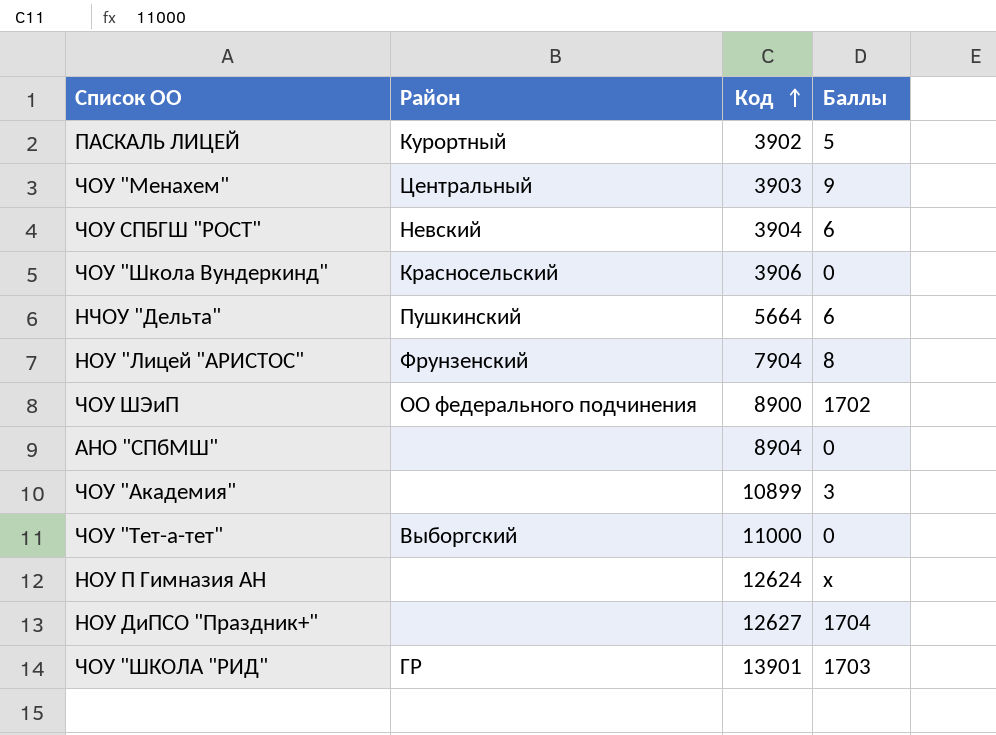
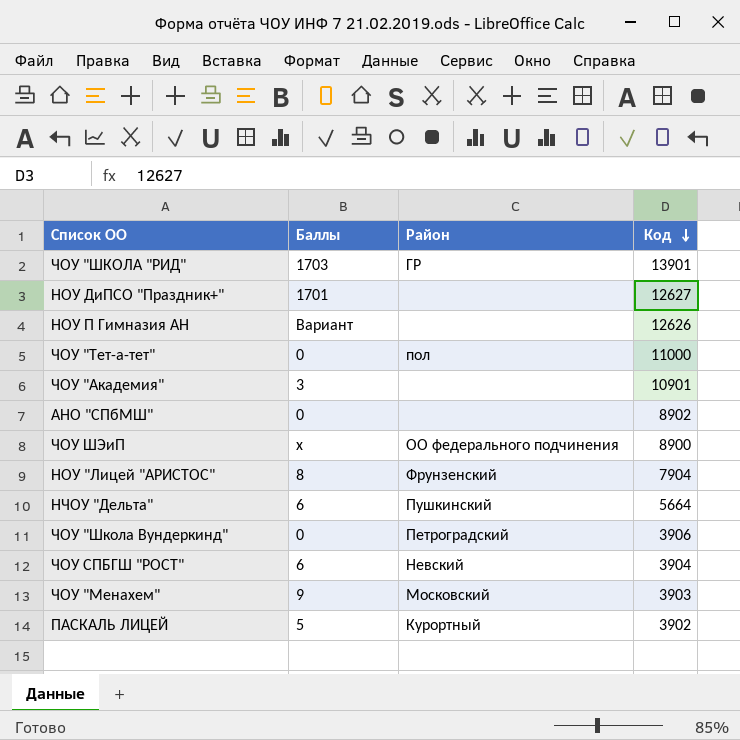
row order: Код ascending -> Код descending
column Баллы | position: 4 -> 2
НОУ ДиПСО "Праздник+" | Баллы: 1704 -> 1701
НОУ П Гимназия АН | Баллы: x -> Вариант
НОУ П Гимназия АН | Код: 12624 -> 12626
ЧОУ "Тет-а-тет" | Район: Выборгский -> пол
ЧОУ "Академия" | Код: 10899 -> 10901
АНО "СПбМШ" | Код: 8904 -> 8902
ЧОУ ШЭиП | Баллы: 1702 -> x
ЧОУ "Школа Вундеркинд" | Район: Красносельский -> Петроградский
ЧОУ "Менахем" | Район: Центральный -> Московский

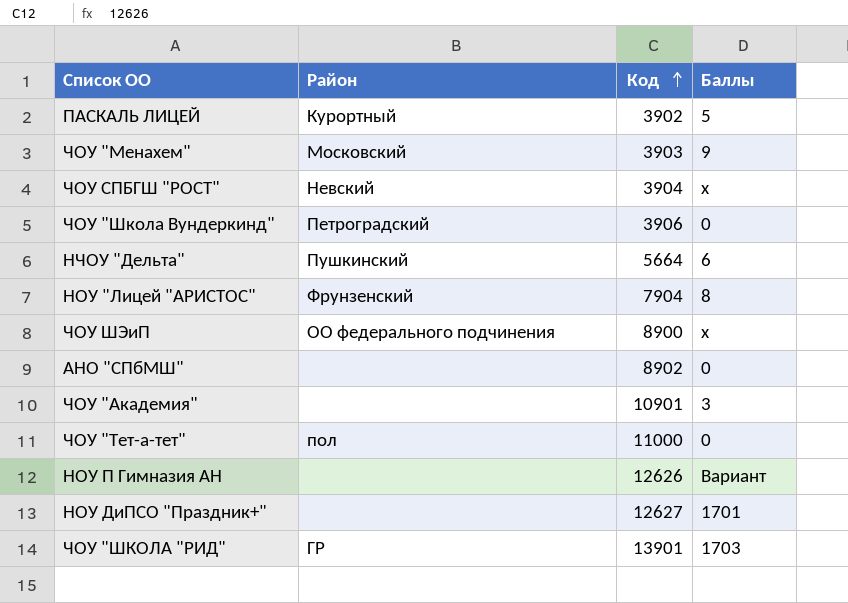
row order: Код descending -> Код ascending
column Баллы | position: 2 -> 4
ЧОУ СПБГШ "РОСТ" | Баллы: 6 -> x

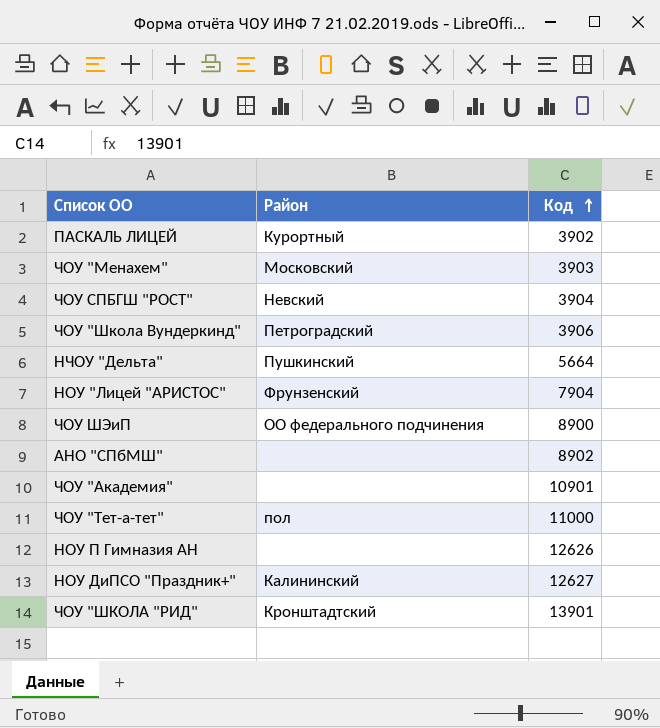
column Баллы | position: 4 -> none
НОУ ДиПСО "Праздник+" | Район: none -> Калининский
ЧОУ "ШКОЛА "РИД" | Район: ГР -> Кронштадтский

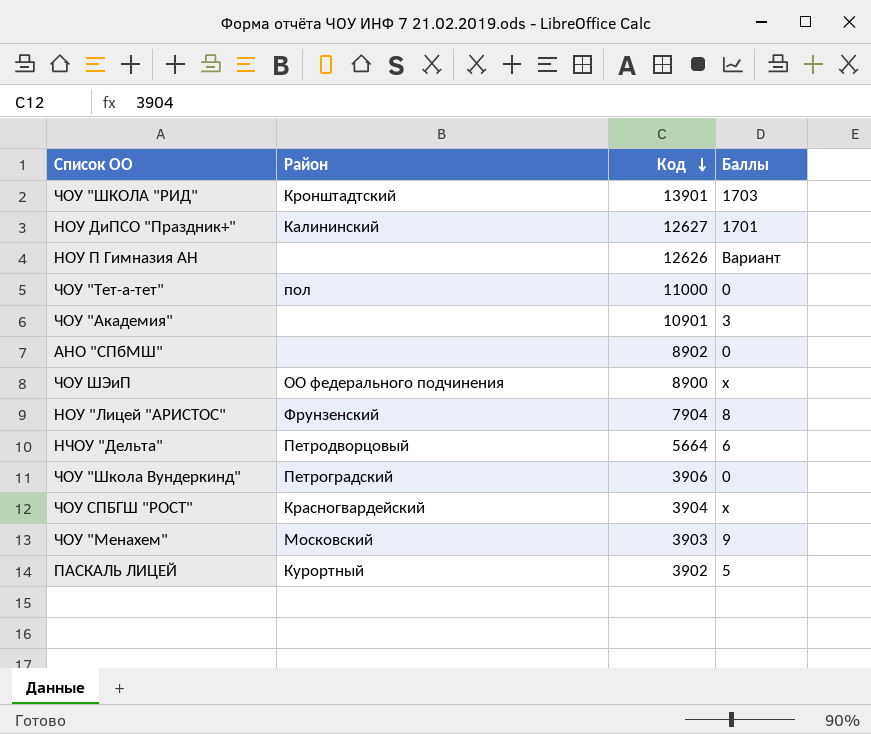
row order: Код ascending -> Код descending
column Баллы | position: none -> 4
НЧОУ "Дельта" | Район: Пушкинский -> Петродворцовый
ЧОУ СПБГШ "РОСТ" | Район: Невский -> Красногвардейский

